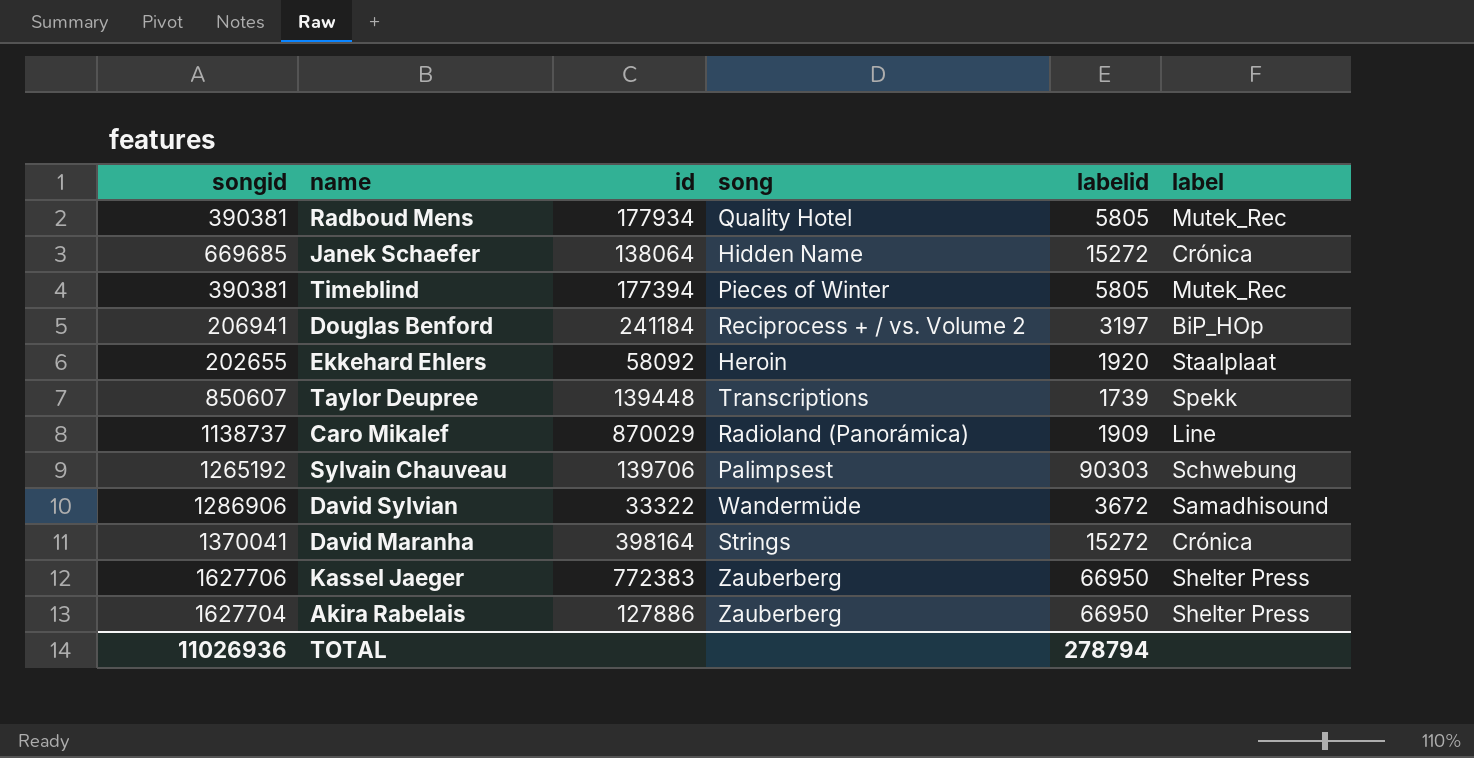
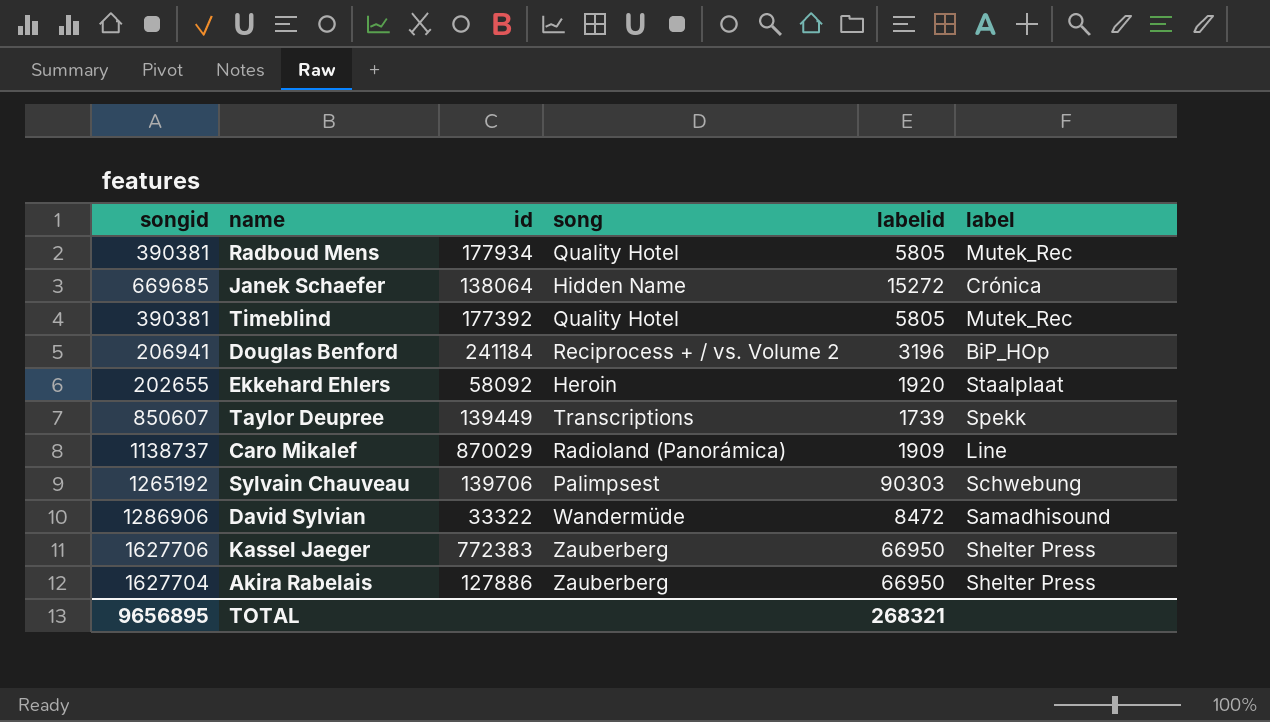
row David Maranha: 1370041 | 398164 | Strings | 15272 | Crónica -> none
Timeblind | id: 177394 -> 177392
Timeblind | song: Pieces of Winter -> Quality Hotel
Douglas Benford | labelid: 3197 -> 3196
Taylor Deupree | id: 139448 -> 139449
David Sylvian | labelid: 3672 -> 8472
TOTAL | songid: 11026936 -> 9656895
TOTAL | labelid: 278794 -> 268321

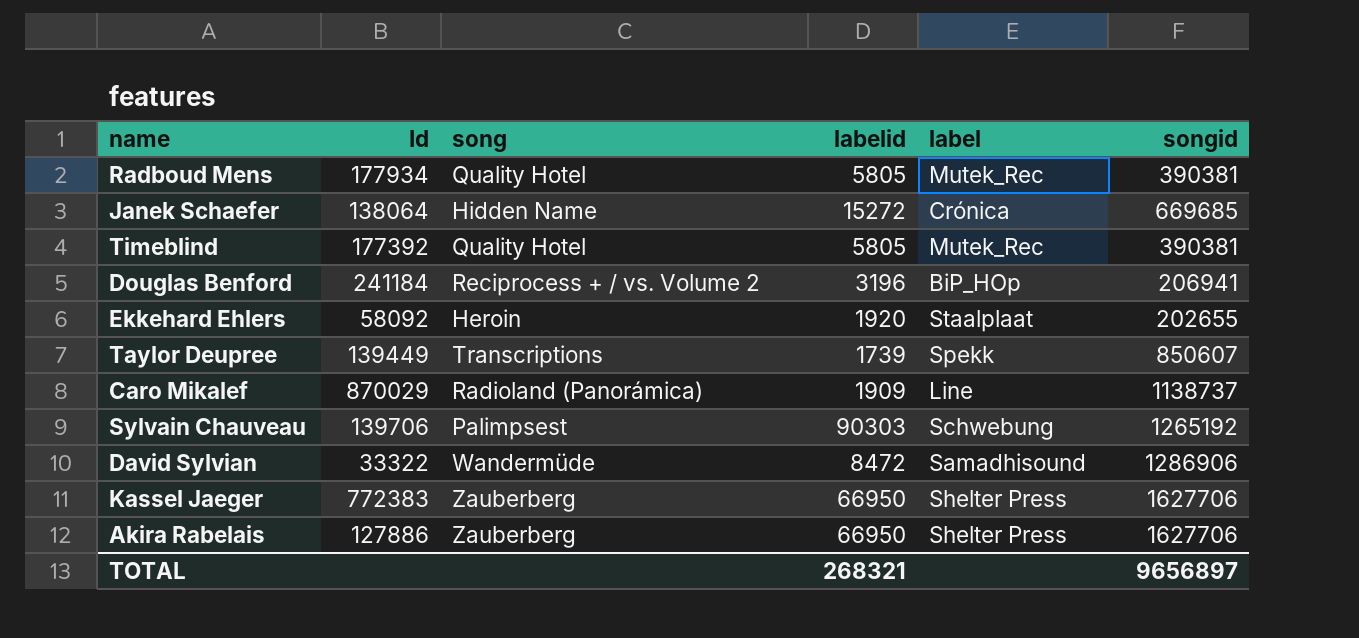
column name: id -> Id
column songid | position: 1 -> 6
Akira Rabelais | songid: 1627704 -> 1627706
TOTAL | songid: 9656895 -> 9656897

